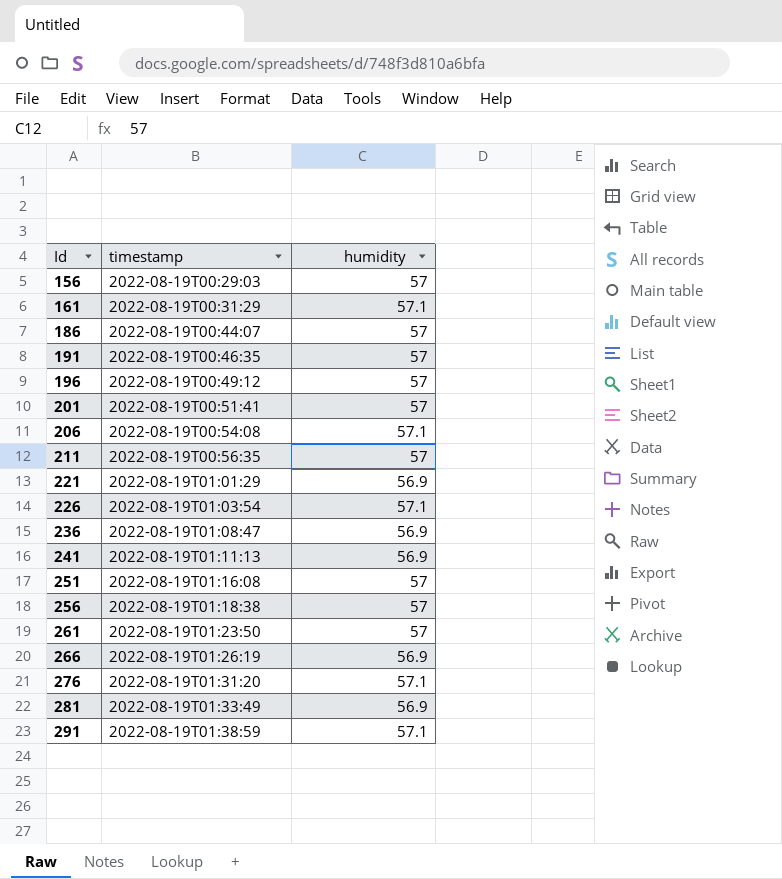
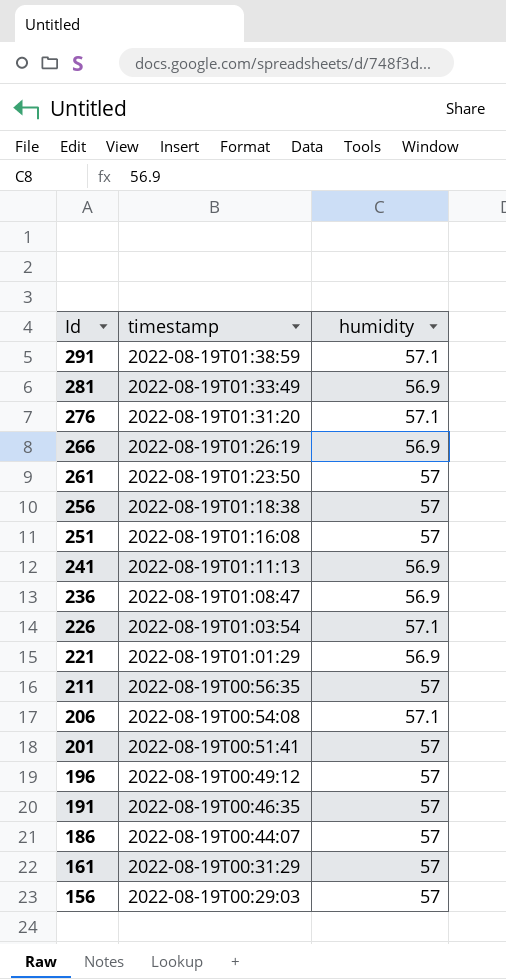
row order: Id ascending -> Id descending
161 | humidity: 57.1 -> 57

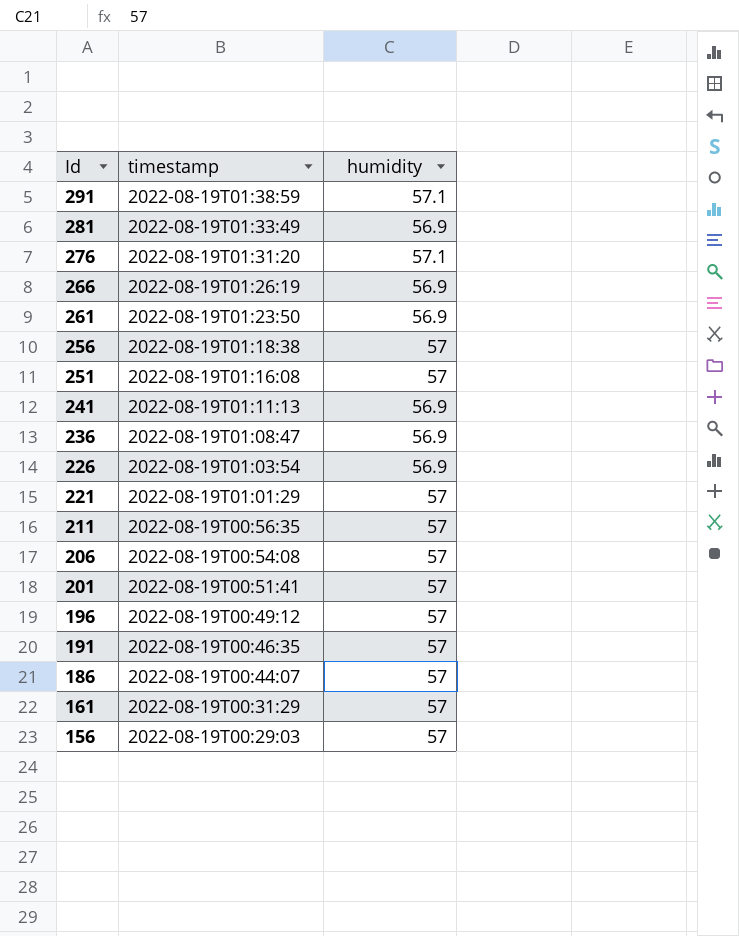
261 | humidity: 57 -> 56.9
226 | humidity: 57.1 -> 56.9
221 | humidity: 56.9 -> 57
206 | humidity: 57.1 -> 57

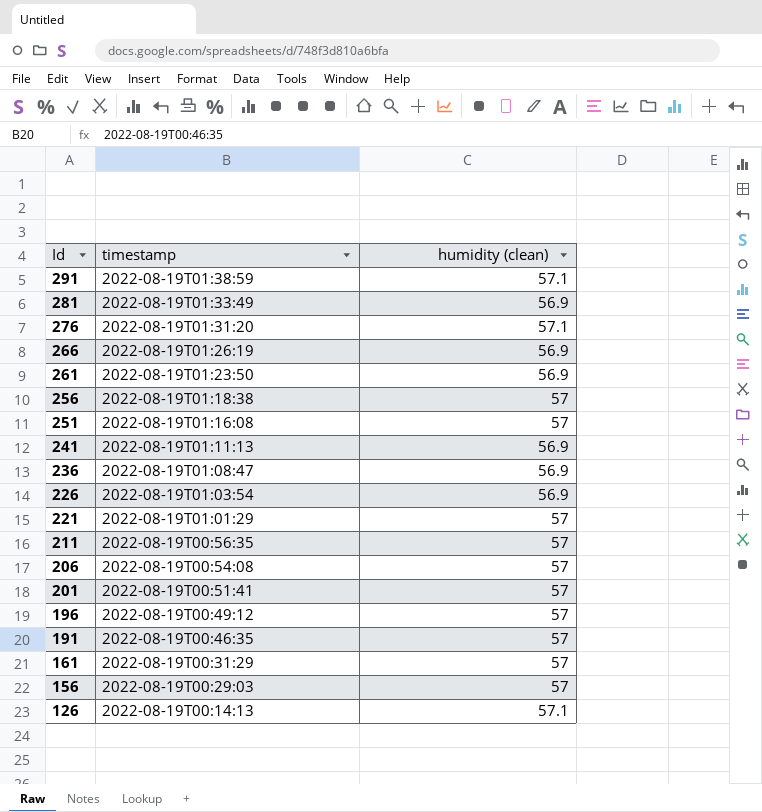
column name: humidity -> humidity (clean)
row 186: 2022-08-19T00:44:07 | 57 -> none
row 126: none -> 2022-08-19T00:14:13 | 57.1

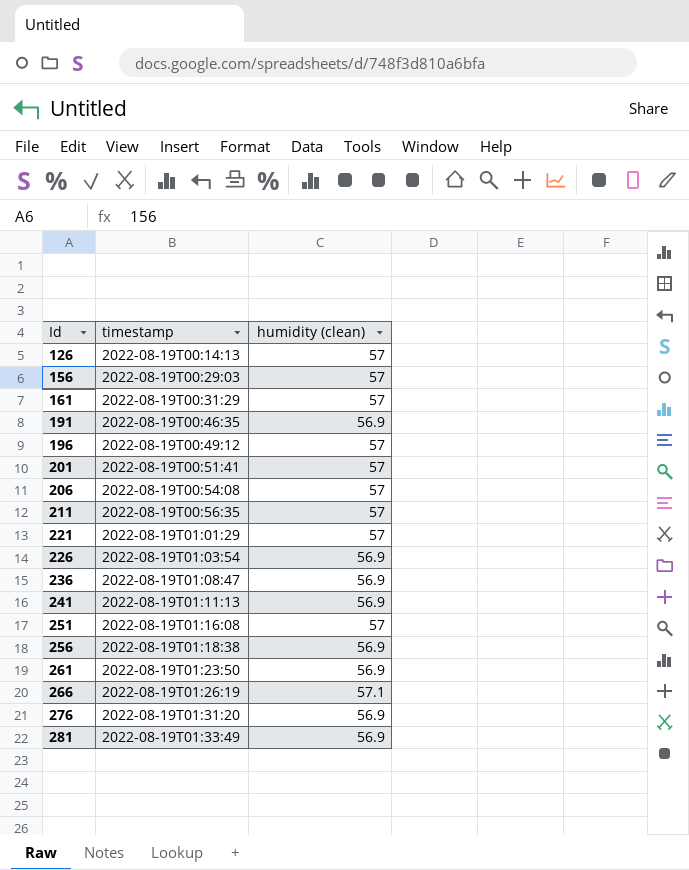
row order: Id descending -> Id ascending
row 291: 2022-08-19T01:38:59 | 57.1 -> none
126 | humidity (clean): 57.1 -> 57
191 | humidity (clean): 57 -> 56.9
256 | humidity (clean): 57 -> 56.9
266 | humidity (clean): 56.9 -> 57.1
276 | humidity (clean): 57.1 -> 56.9

